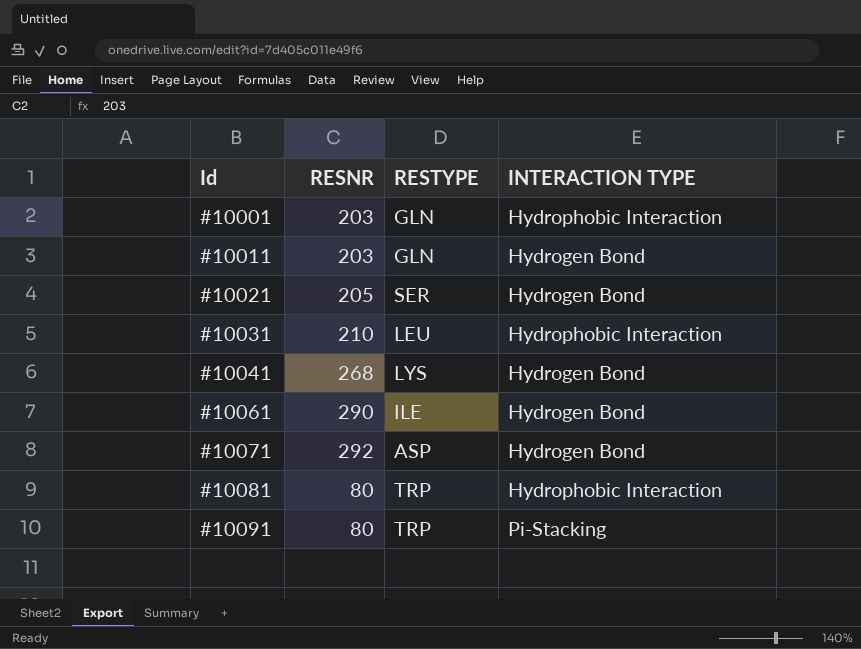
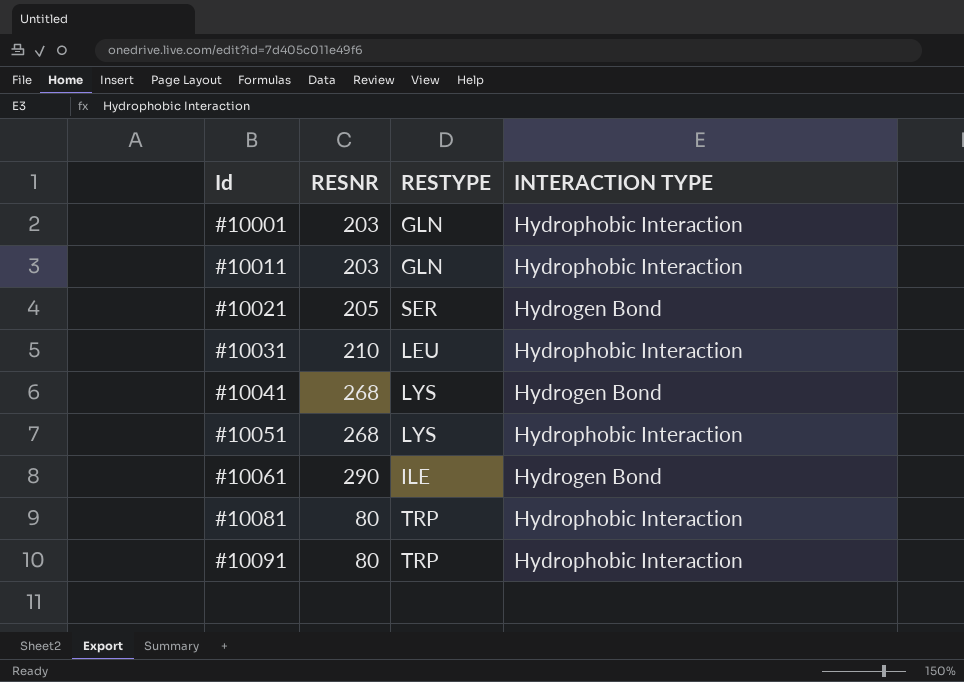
row #10071: 292 | ASP | Hydrogen Bond -> none
#10011 | INTERACTION TYPE: Hydrogen Bond -> Hydrophobic Interaction
row #10051: none -> 268 | LYS | Hydrophobic Interaction
#10091 | INTERACTION TYPE: Pi-Stacking -> Hydrophobic Interaction

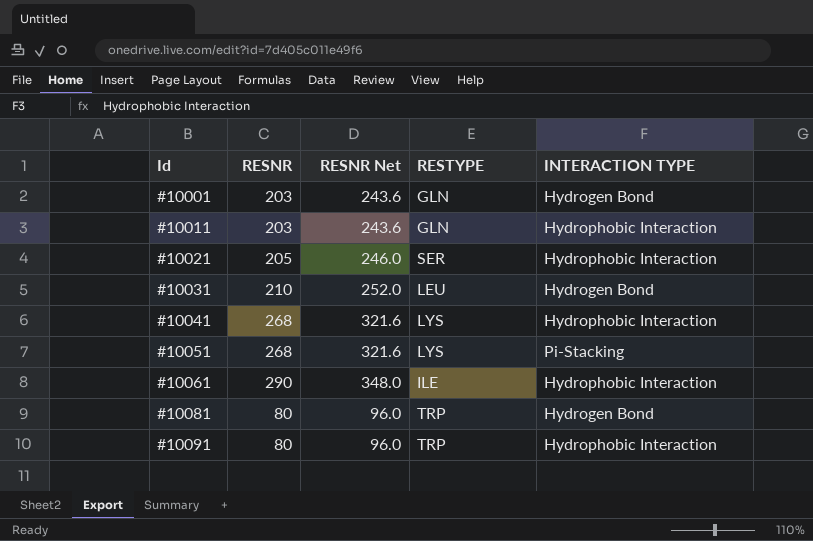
column RESNR Net | formula: none -> [RESNR] * 1.2
#10001 | INTERACTION TYPE: Hydrophobic Interaction -> Hydrogen Bond
#10021 | INTERACTION TYPE: Hydrogen Bond -> Hydrophobic Interaction
#10031 | INTERACTION TYPE: Hydrophobic Interaction -> Hydrogen Bond
#10041 | INTERACTION TYPE: Hydrogen Bond -> Hydrophobic Interaction
#10051 | INTERACTION TYPE: Hydrophobic Interaction -> Pi-Stacking
#10061 | INTERACTION TYPE: Hydrogen Bond -> Hydrophobic Interaction
#10081 | INTERACTION TYPE: Hydrophobic Interaction -> Hydrogen Bond

